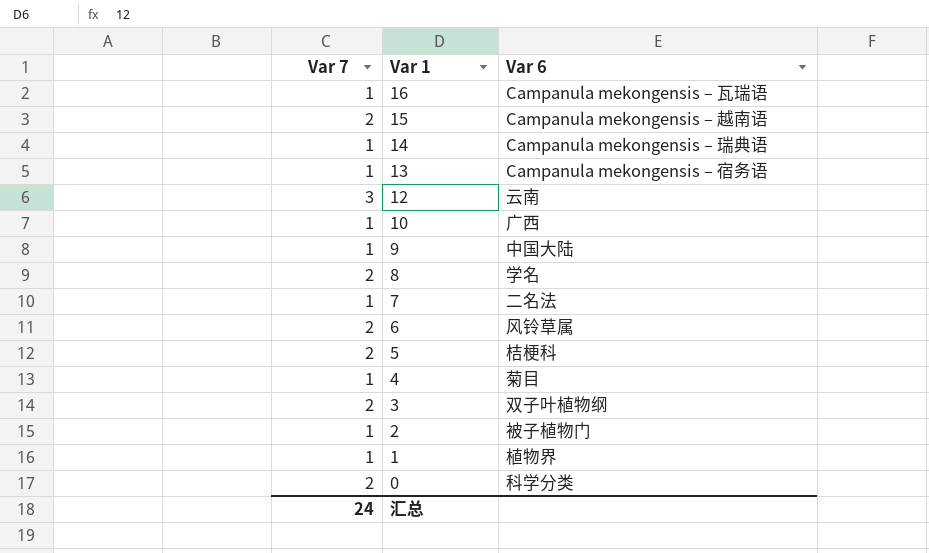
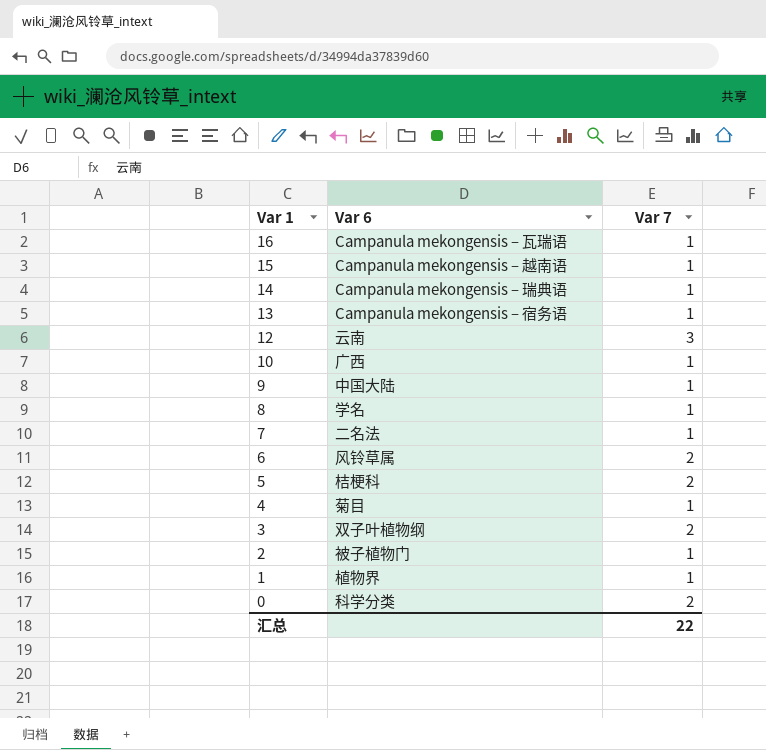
column Var 7 | position: 1 -> 3
15 | Var 7: 2 -> 1
8 | Var 7: 2 -> 1
汇总 | Var 7: 24 -> 22

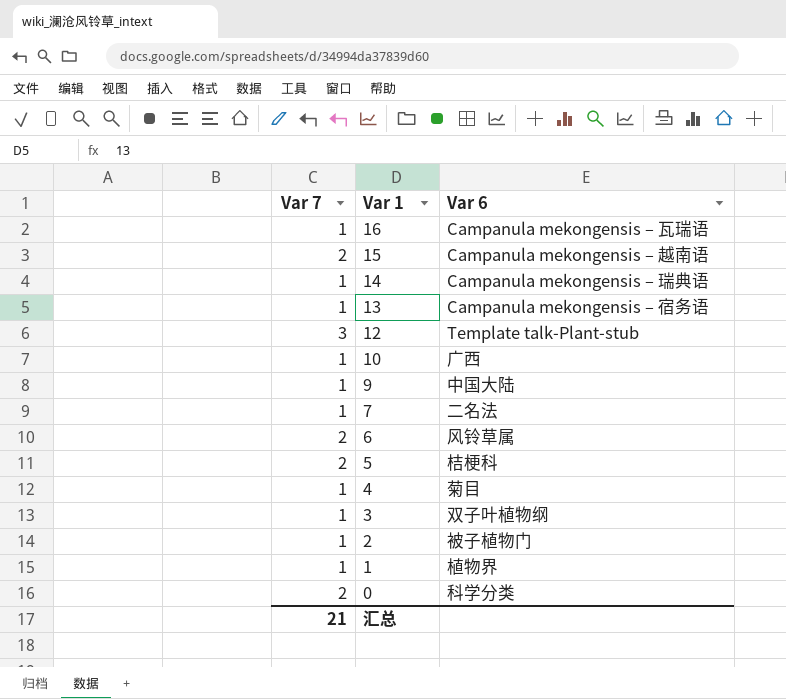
column Var 7 | position: 3 -> 1
row 8: 学名 | 1 -> none
15 | Var 7: 1 -> 2
12 | Var 6: 云南 -> Template talk-Plant-stub
3 | Var 7: 2 -> 1
汇总 | Var 7: 22 -> 21

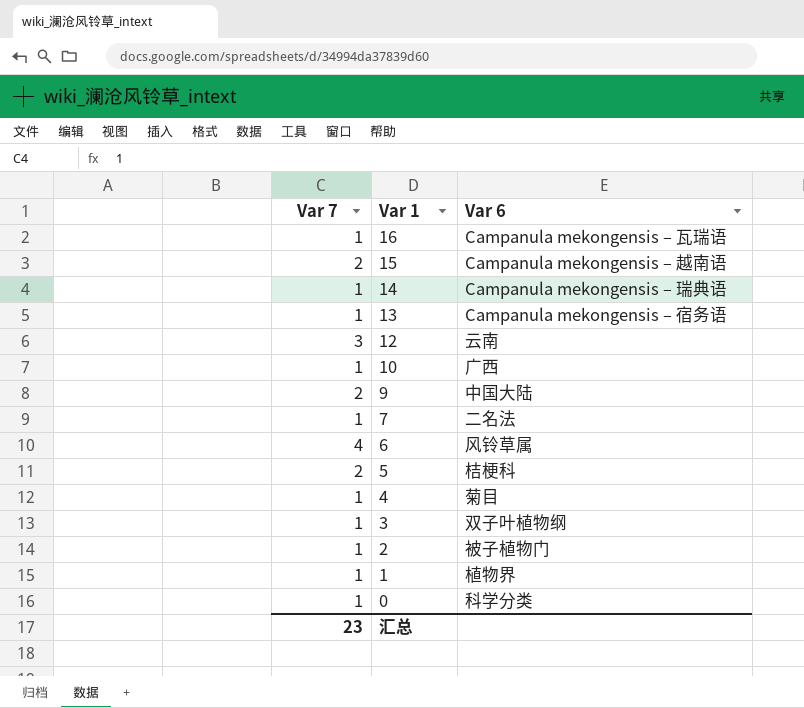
12 | Var 6: Template talk-Plant-stub -> 云南
9 | Var 7: 1 -> 2
6 | Var 7: 2 -> 4
0 | Var 7: 2 -> 1
汇总 | Var 7: 21 -> 23

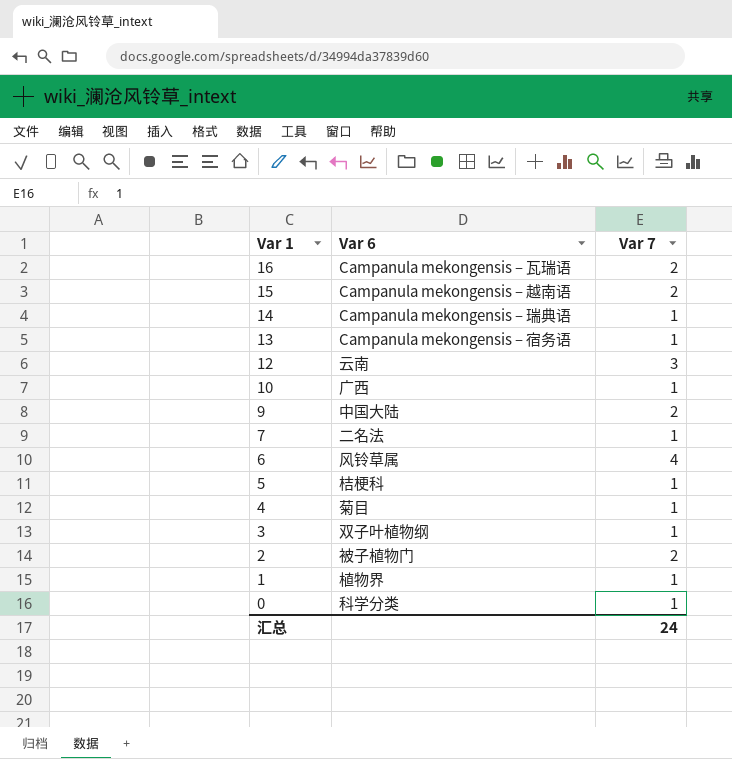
column Var 7 | position: 1 -> 3
16 | Var 7: 1 -> 2
5 | Var 7: 2 -> 1
2 | Var 7: 1 -> 2
汇总 | Var 7: 23 -> 24

